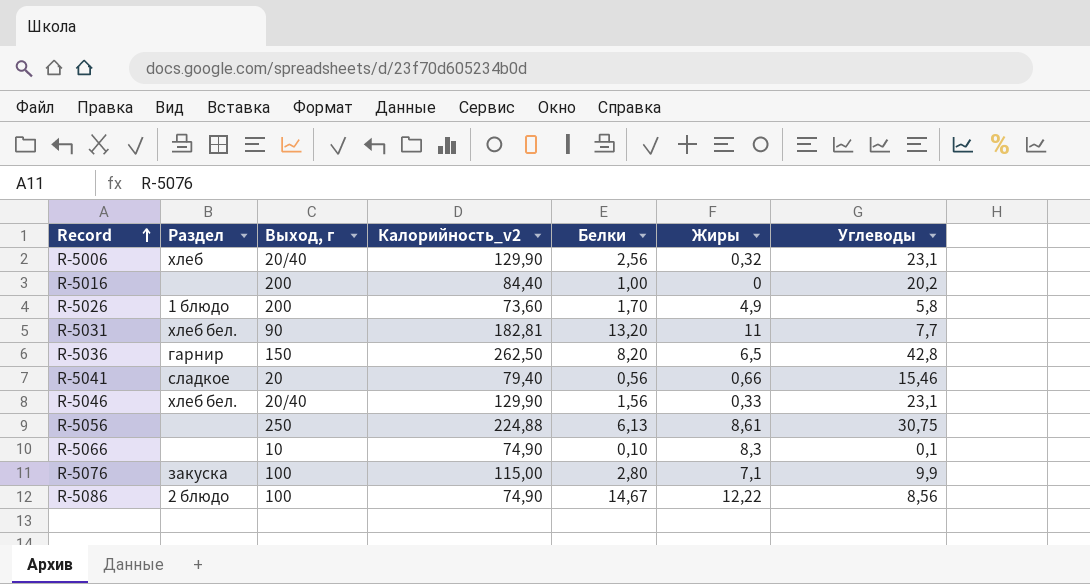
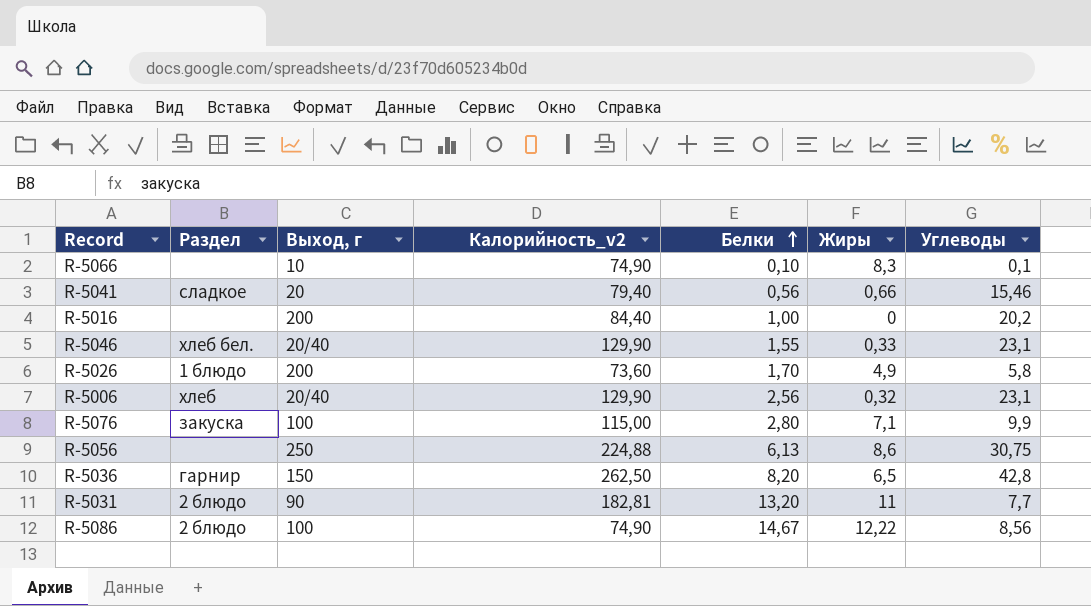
row order: Record ascending -> Белки ascending
R-5046 | Белки: 1,56 -> 1,55
R-5056 | Жиры: 8,61 -> 8,6
R-5031 | Раздел: хлеб бел. -> 2 блюдо

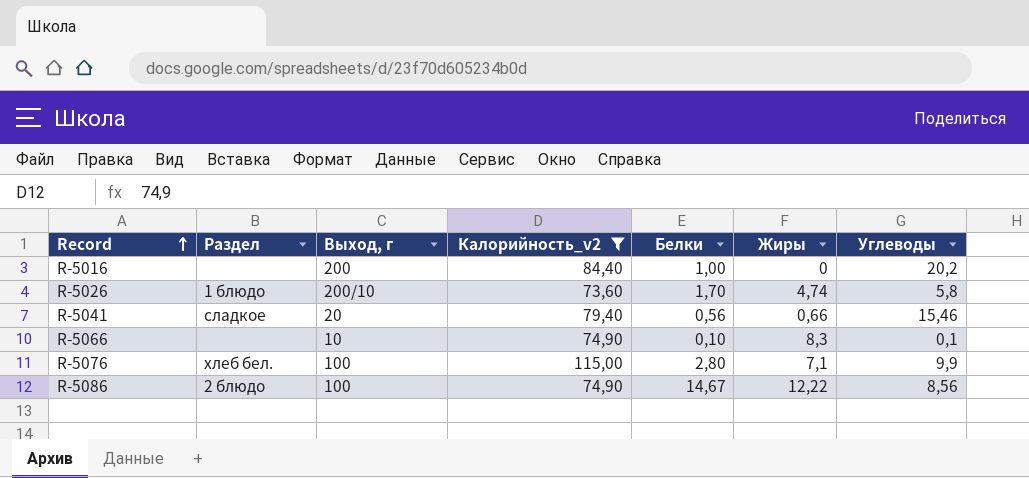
filter: none -> Калорийность_v2 <= 115,00
row order: Белки ascending -> Record ascending
R-5026 | Выход, г: 200 -> 200/10
R-5026 | Жиры: 4,9 -> 4,74
R-5076 | Раздел: закуска -> хлеб бел.

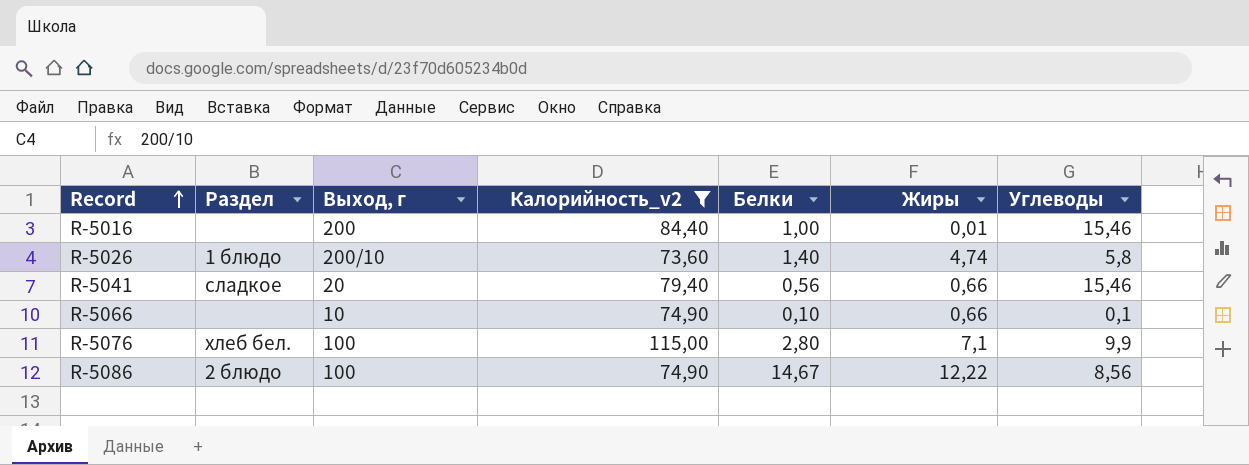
R-5016 | Жиры: 0 -> 0,01
R-5016 | Углеводы: 20,2 -> 15,46
R-5026 | Белки: 1,70 -> 1,40
R-5066 | Жиры: 8,3 -> 0,66

